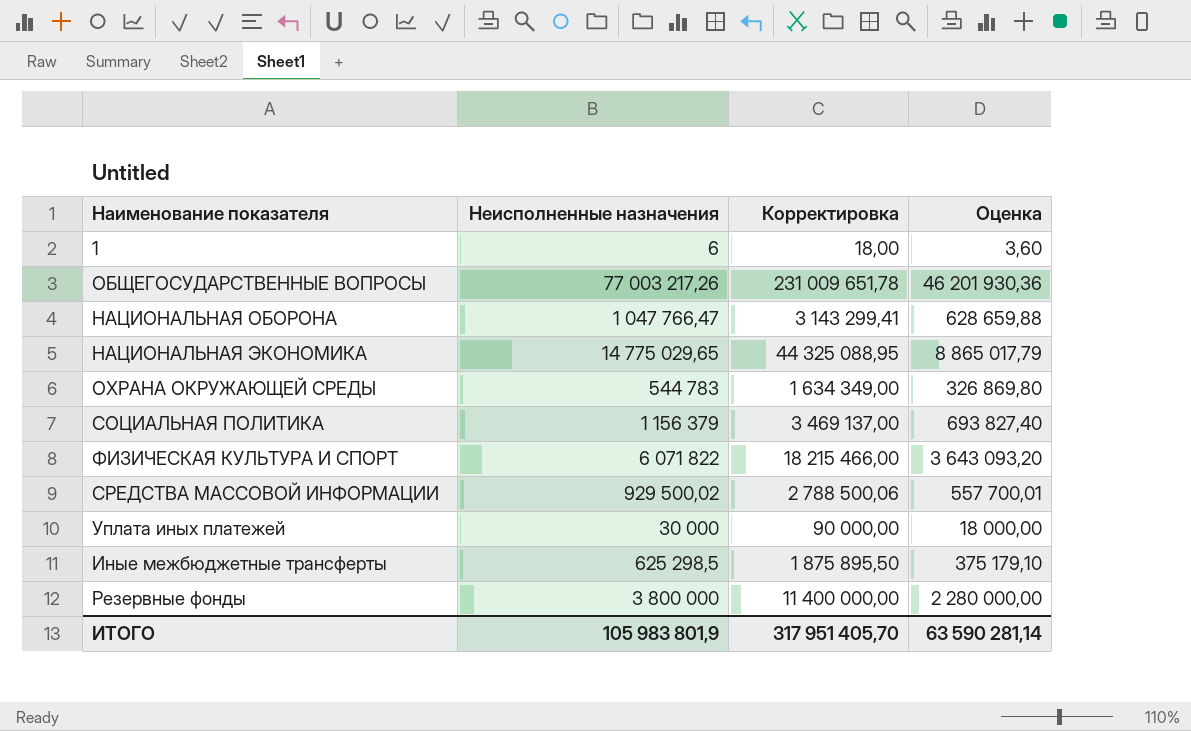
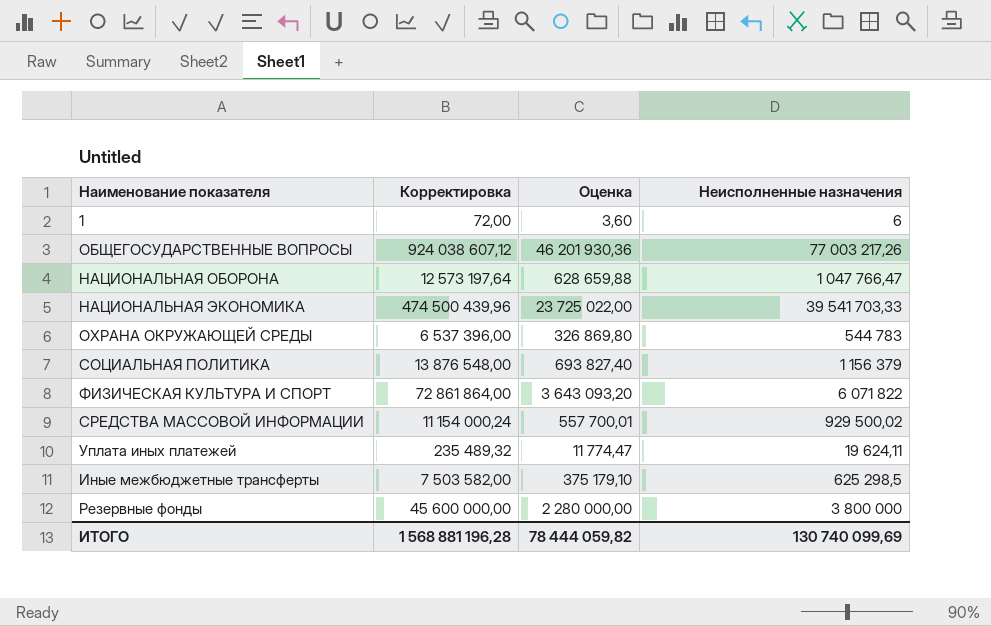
column Корректировка | formula: [Неисполненные назначения] * 3 -> [Неисполненные назначения] * 12
column Неисполненные назначения | position: 2 -> 4
НАЦИОНАЛЬНАЯ ЭКОНОМИКА | Оценка: 8 865 017,79 -> 23 725 022,00
НАЦИОНАЛЬНАЯ ЭКОНОМИКА | Неисполненные назначения: 14 775 029,65 -> 39 541 703,33
Уплата иных платежей | Оценка: 18 000,00 -> 11 774,47
Уплата иных платежей | Неисполненные назначения: 30 000 -> 19 624,11
ИТОГО | Корректировка: 317 951 405,70 -> 1 568 881 196,28
ИТОГО | Оценка: 63 590 281,14 -> 78 444 059,82
ИТОГО | Неисполненные назначения: 105 983 801,9 -> 130 740 099,69

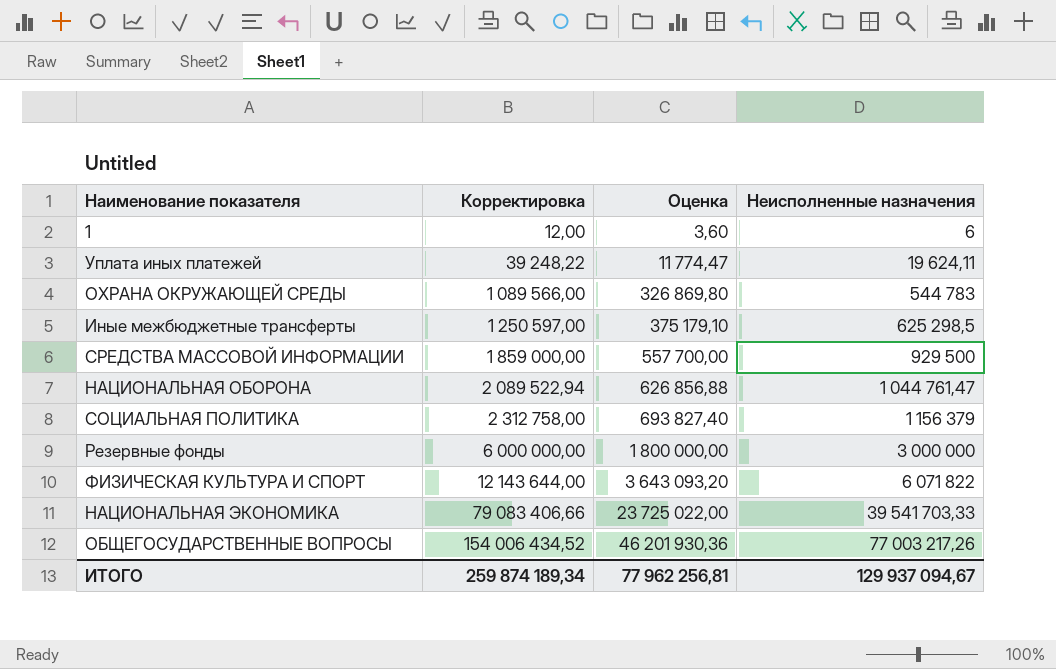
row order: none -> Корректировка ascending
column Корректировка | formula: [Неисполненные назначения] * 12 -> [Неисполненные назначения] * 2
СРЕДСТВА МАССОВОЙ ИНФОРМАЦИИ | Оценка: 557 700,01 -> 557 700,00
СРЕДСТВА МАССОВОЙ ИНФОРМАЦИИ | Неисполненные назначения: 929 500,02 -> 929 500
НАЦИОНАЛЬНАЯ ОБОРОНА | Оценка: 628 659,88 -> 626 856,88
НАЦИОНАЛЬНАЯ ОБОРОНА | Неисполненные назначения: 1 047 766,47 -> 1 044 761,47
Резервные фонды | Оценка: 2 280 000,00 -> 1 800 000,00
Резервные фонды | Неисполненные назначения: 3 800 000 -> 3 000 000
ИТОГО | Корректировка: 1 568 881 196,28 -> 259 874 189,34
ИТОГО | Оценка: 78 444 059,82 -> 77 962 256,81
ИТОГО | Неисполненные назначения: 130 740 099,69 -> 129 937 094,67

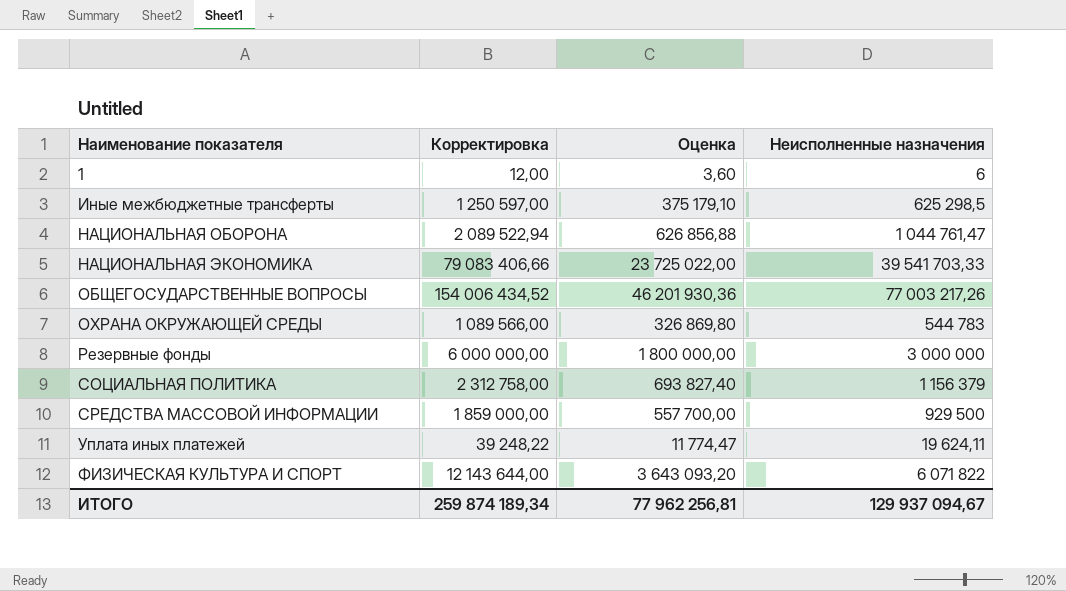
row order: Корректировка ascending -> Наименование показателя ascending

